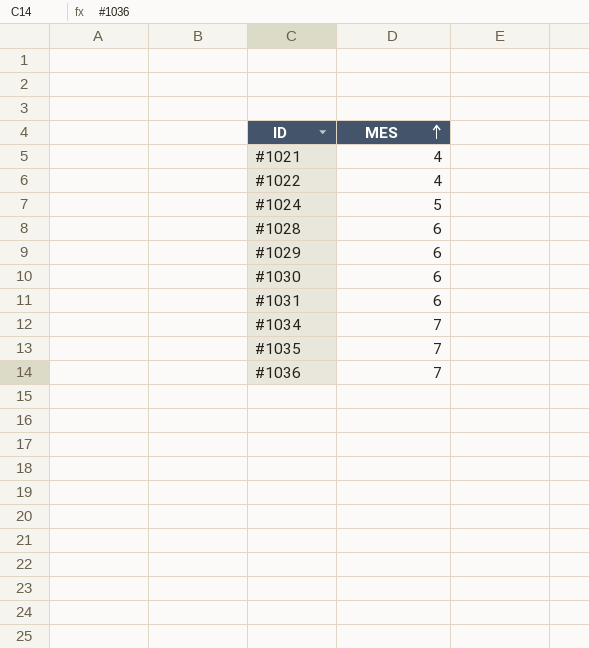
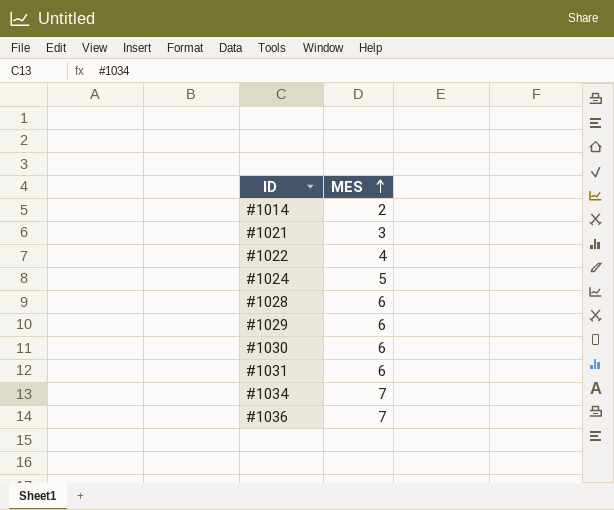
row #1035: 7 -> none
row #1014: none -> 2
#1021 | MES: 4 -> 3

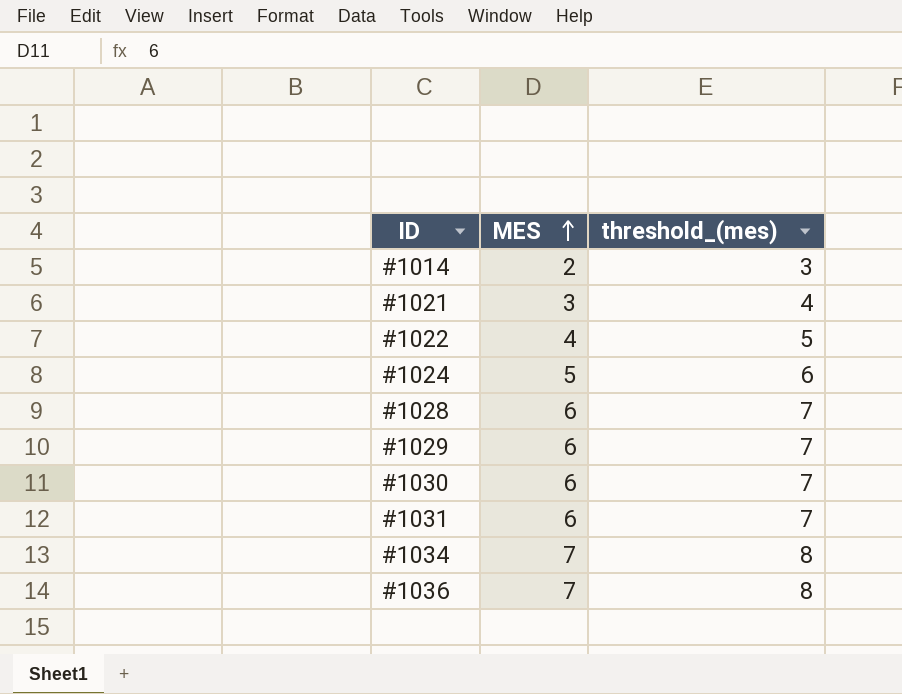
column threshold_(mes) | formula: none -> [MES] + 1

